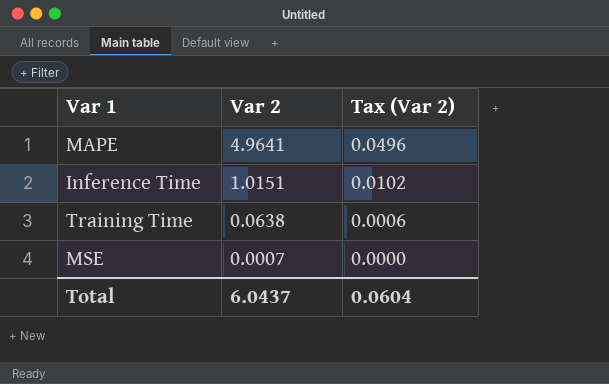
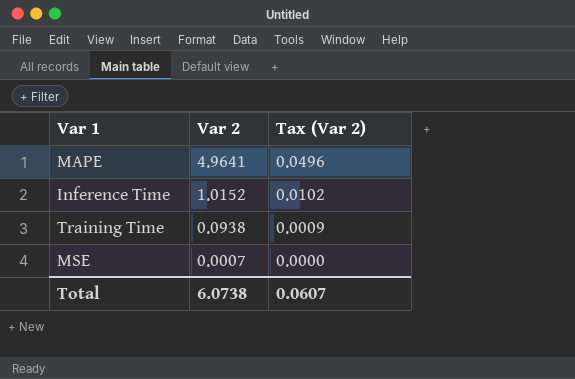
Inference Time | Var 2: 1.0151 -> 1.0152
Training Time | Var 2: 0.0638 -> 0.0938
Training Time | Tax (Var 2): 0.0006 -> 0.0009
Total | Var 2: 6.0437 -> 6.0738
Total | Tax (Var 2): 0.0604 -> 0.0607

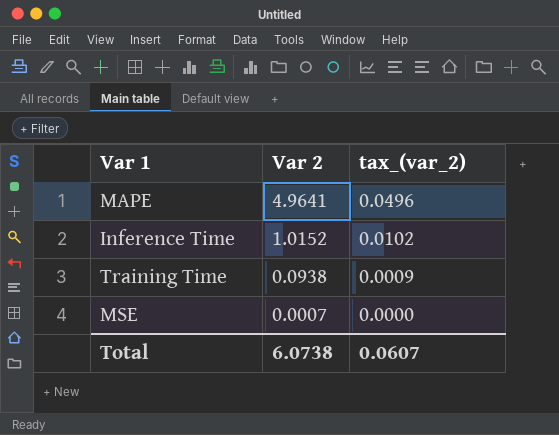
column name: Tax (Var 2) -> tax_(var_2)

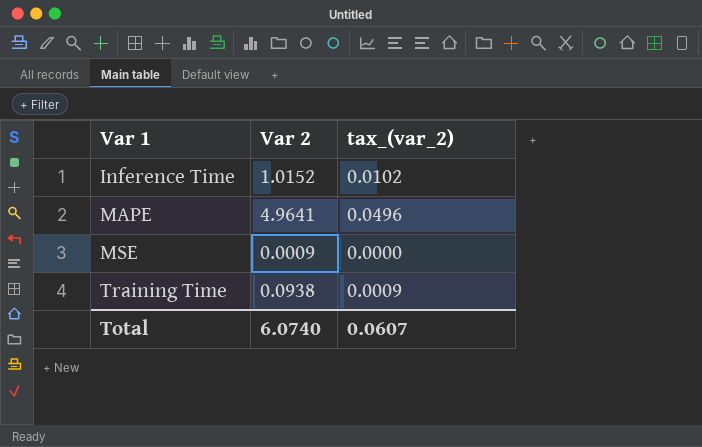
row order: Var 2 descending -> Var 1 ascending
MSE | Var 2: 0.0007 -> 0.0009
Total | Var 2: 6.0738 -> 6.0740

